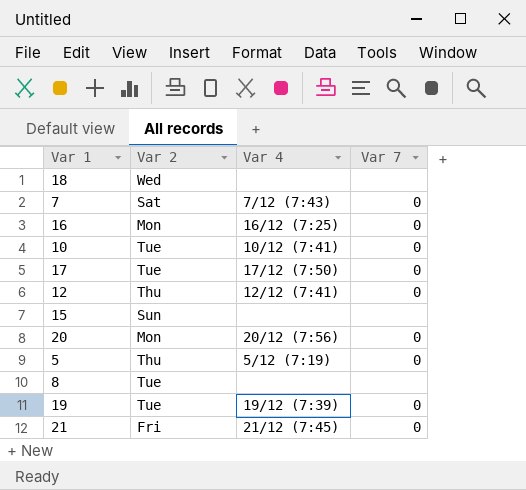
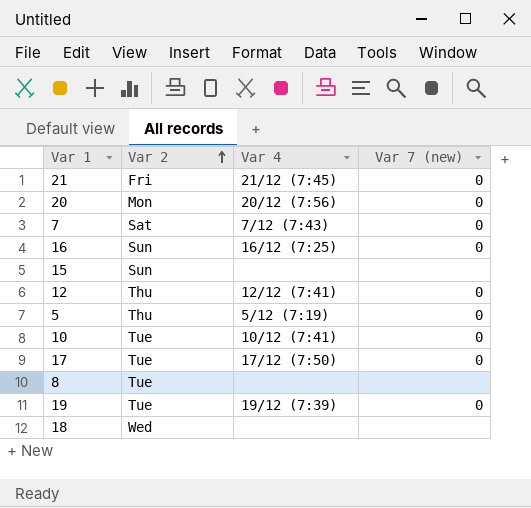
row order: none -> Var 2 ascending
column name: Var 7 -> Var 7 (new)
16 | Var 2: Mon -> Sun

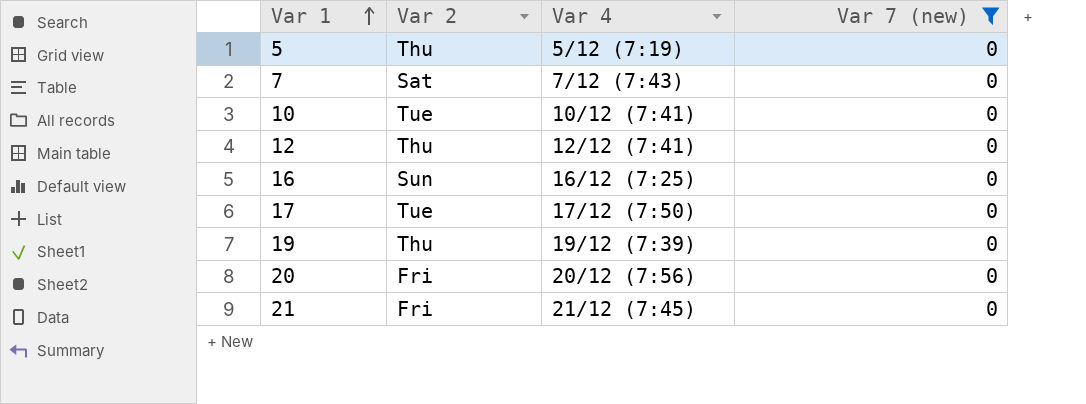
filter: none -> Var 7 (new) = 0
row order: Var 2 ascending -> Var 1 ascending
19 | Var 2: Tue -> Thu
20 | Var 2: Mon -> Fri

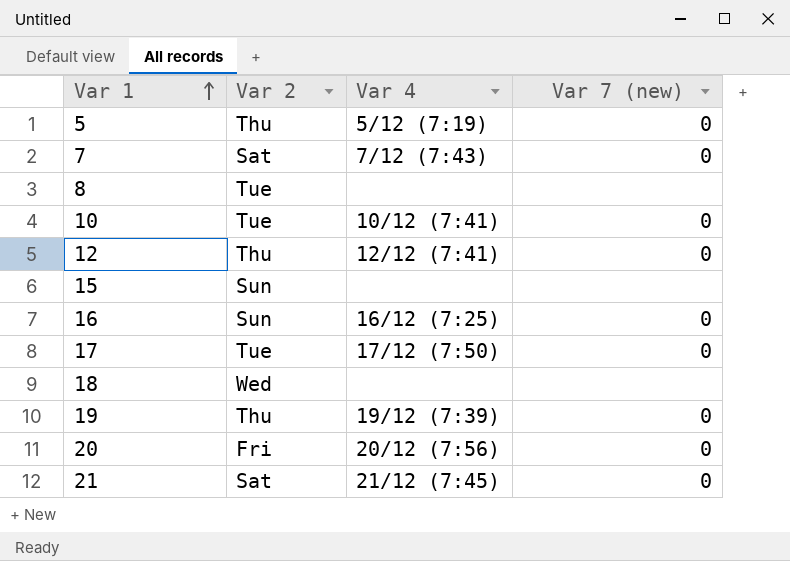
filter: Var 7 (new) = 0 -> none
21 | Var 2: Fri -> Sat

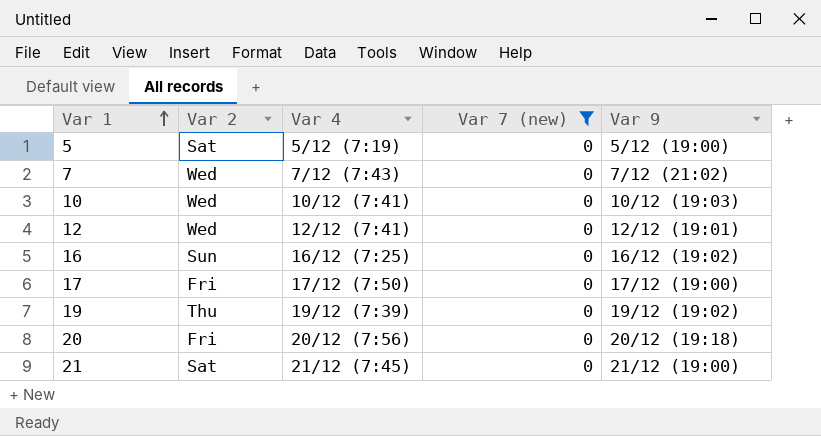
filter: none -> Var 7 (new) = 0
column Var 9 | position: none -> 5
5 | Var 2: Thu -> Sat
7 | Var 2: Sat -> Wed
10 | Var 2: Tue -> Wed
12 | Var 2: Thu -> Wed
17 | Var 2: Tue -> Fri

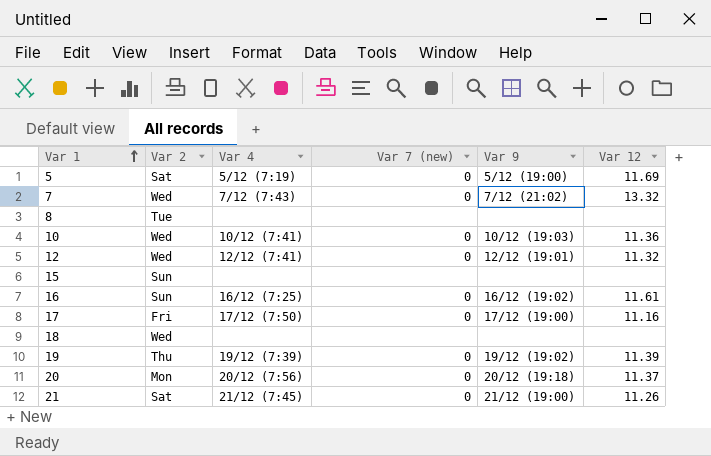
filter: Var 7 (new) = 0 -> none
column Var 12 | position: none -> 6
20 | Var 2: Fri -> Mon

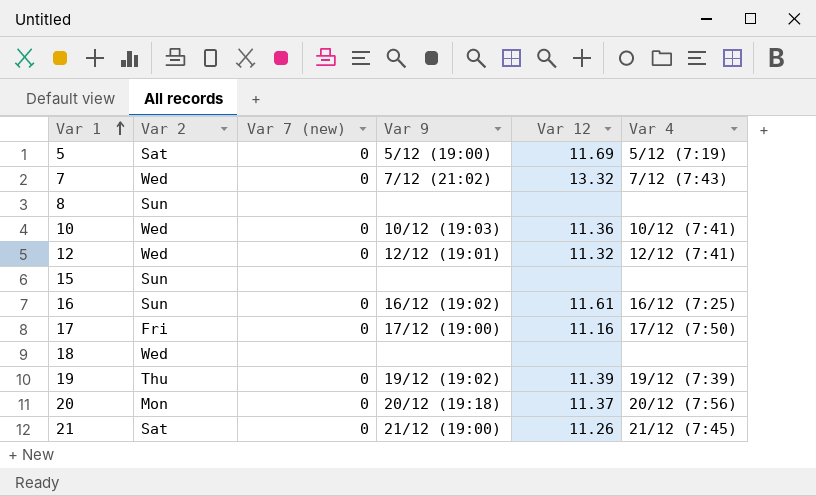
column Var 4 | position: 3 -> 6
8 | Var 2: Tue -> Sun

